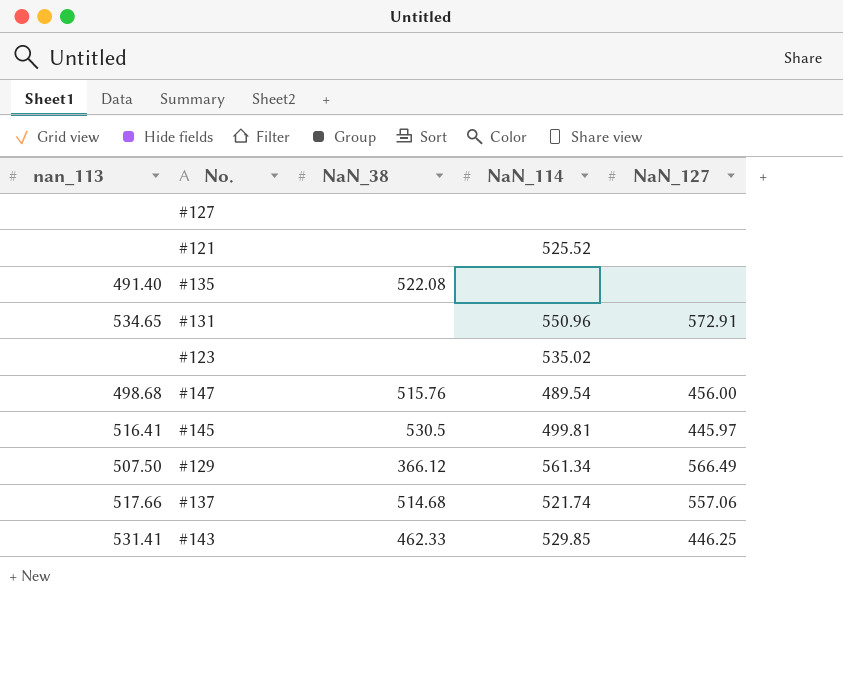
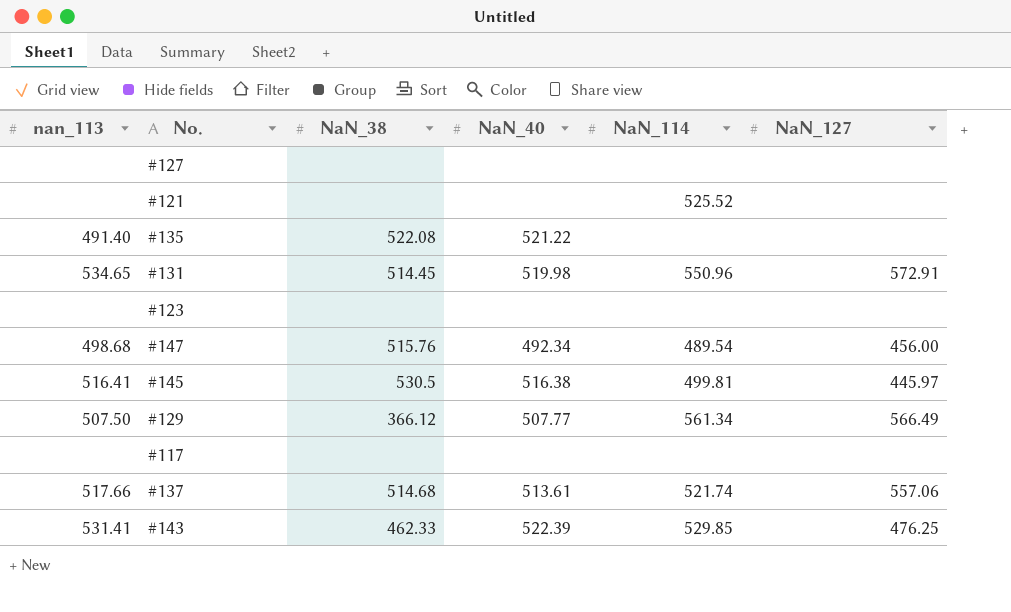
column NaN_40 | position: none -> 4
#131 | NaN_38: none -> 514.45
#123 | NaN_114: 535.02 -> none
row #117: none -> none | none | none | none | none
#143 | NaN_127: 446.25 -> 476.25

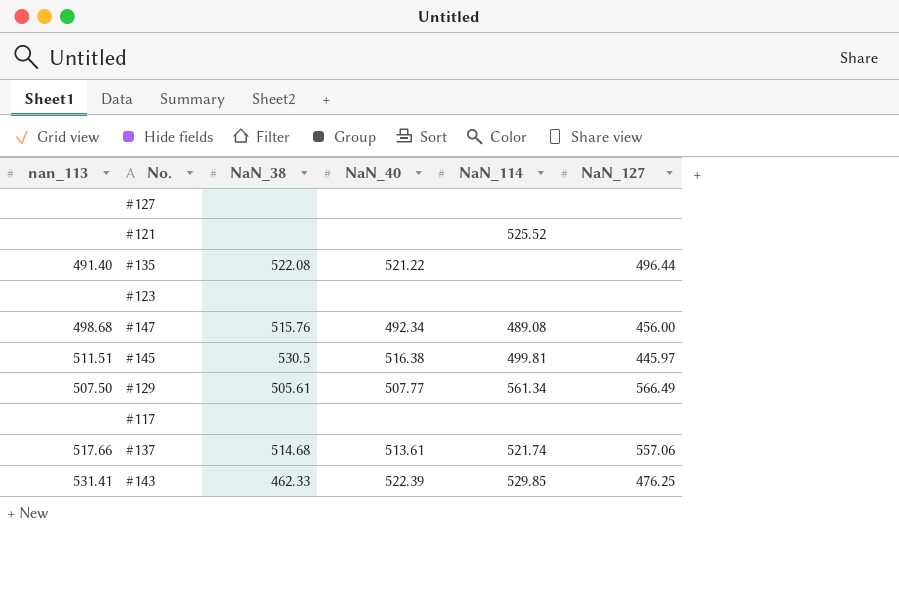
row #131: 534.65 | 514.45 | 519.98 | 550.96 | 572.91 -> none
#135 | NaN_127: none -> 496.44
#147 | NaN_114: 489.54 -> 489.08
#145 | nan_113: 516.41 -> 511.51
#129 | NaN_38: 366.12 -> 505.61

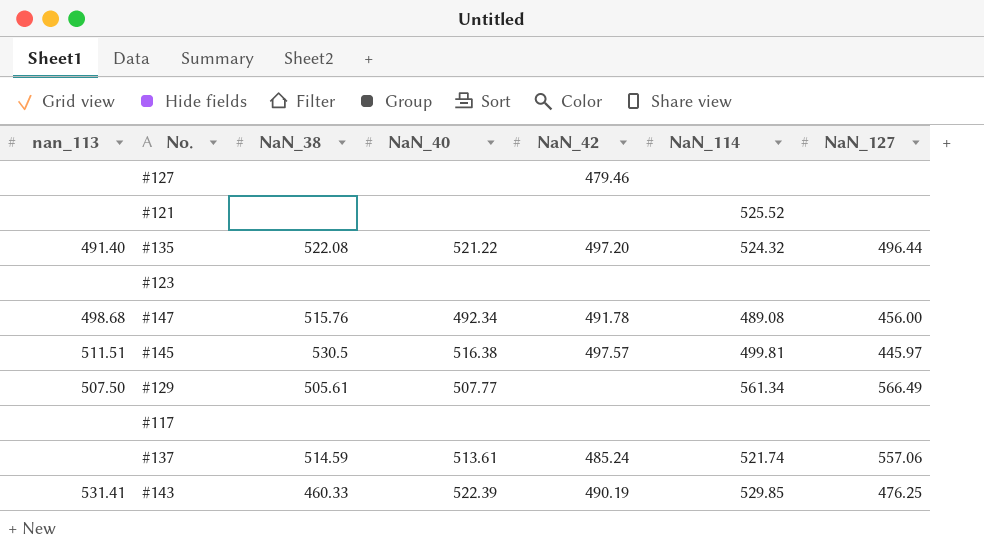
column NaN_42 | position: none -> 5
#135 | NaN_114: none -> 524.32
#137 | nan_113: 517.66 -> none
#137 | NaN_38: 514.68 -> 514.59
#143 | NaN_38: 462.33 -> 460.33

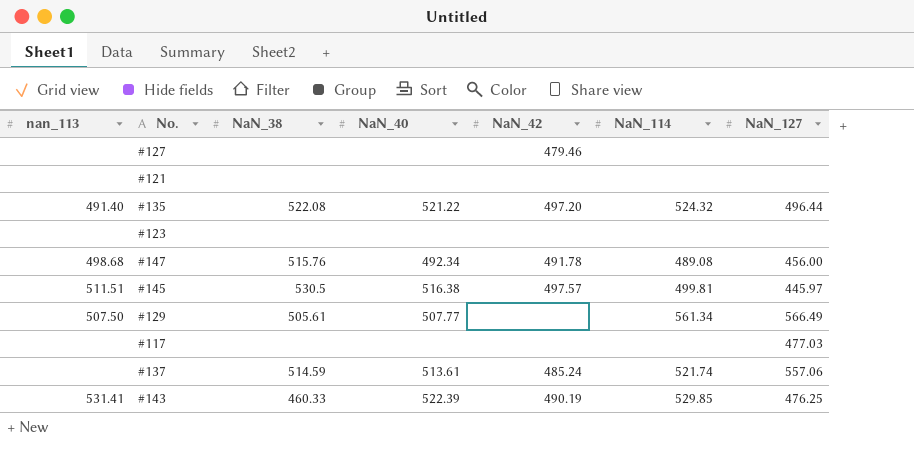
#121 | NaN_114: 525.52 -> none
#117 | NaN_127: none -> 477.03

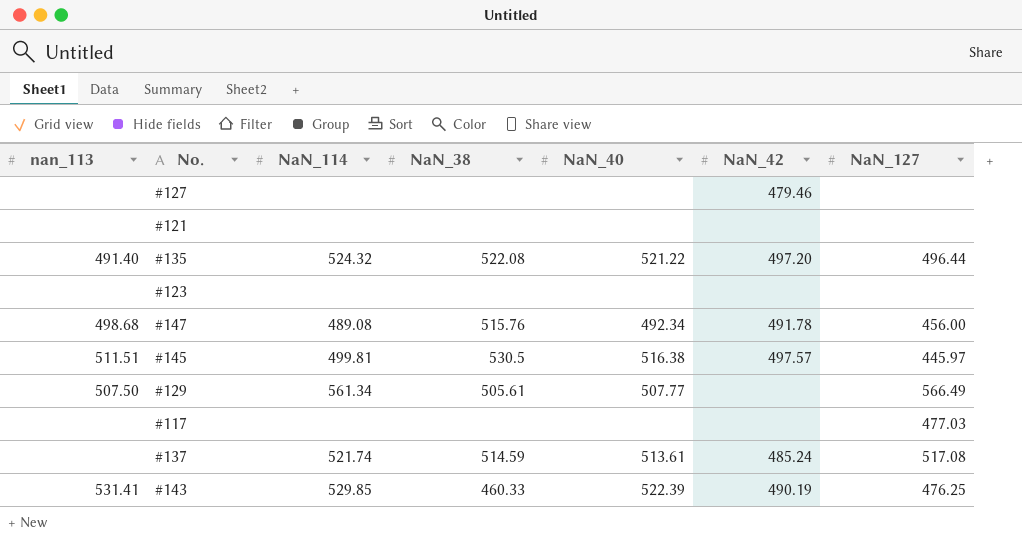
column NaN_114 | position: 6 -> 3
#137 | NaN_127: 557.06 -> 517.08

